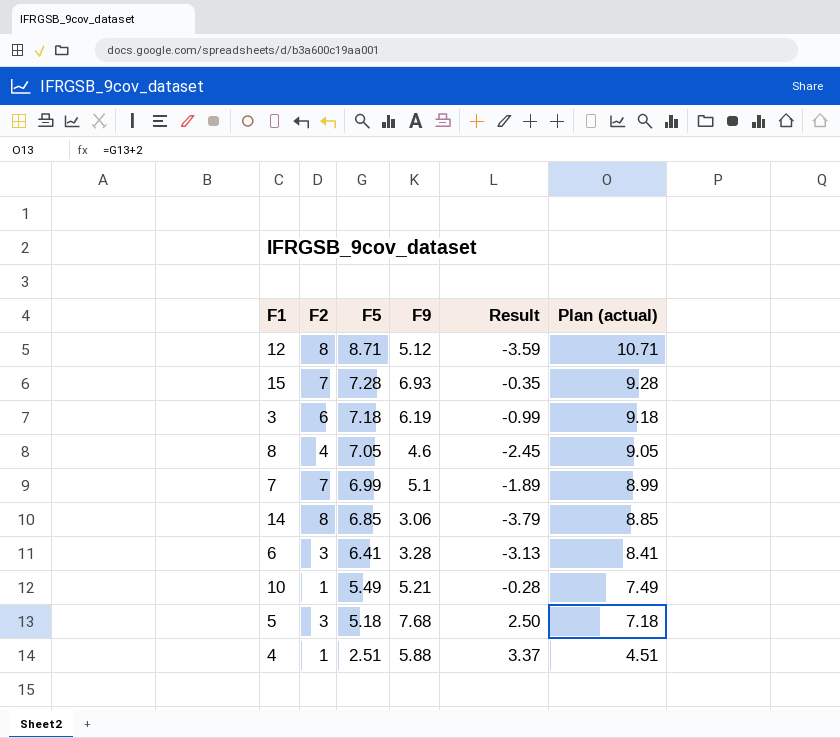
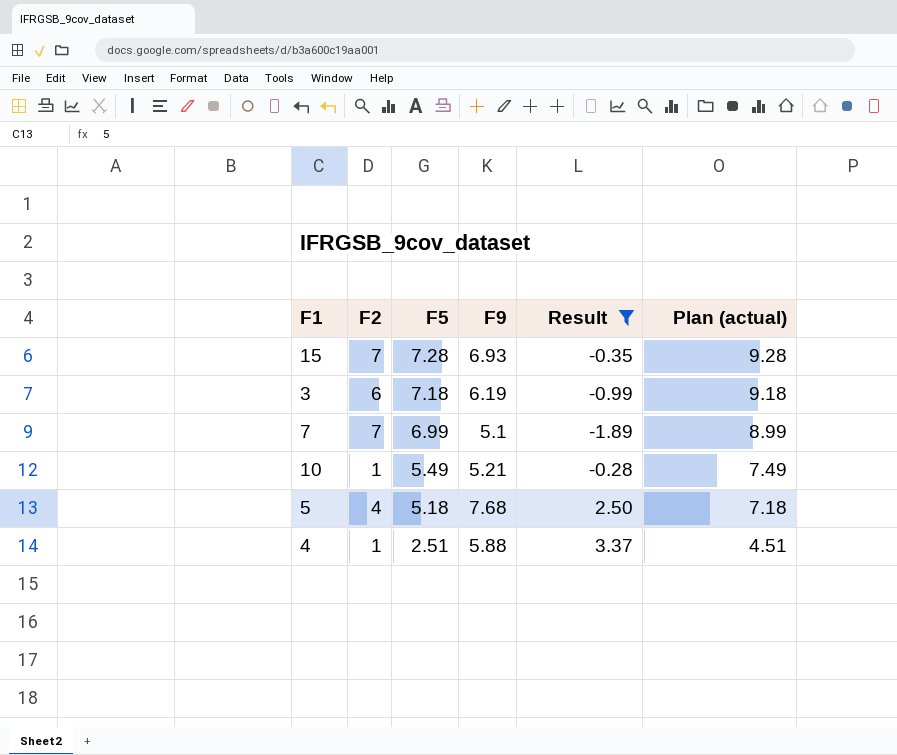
filter: none -> Result >= -1.89
5 | F2: 3 -> 4

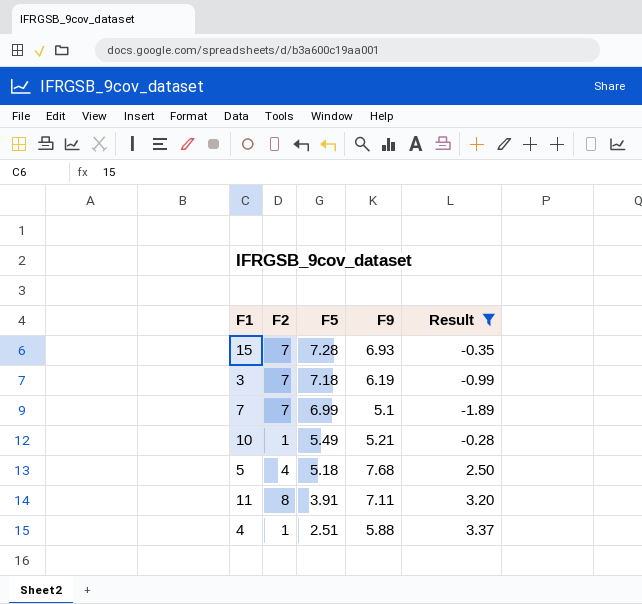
column Plan (actual) | formula: [F5] + 2 -> none
3 | F2: 6 -> 7
row 11: none -> 8 | 3.91 | 7.11 | 3.20

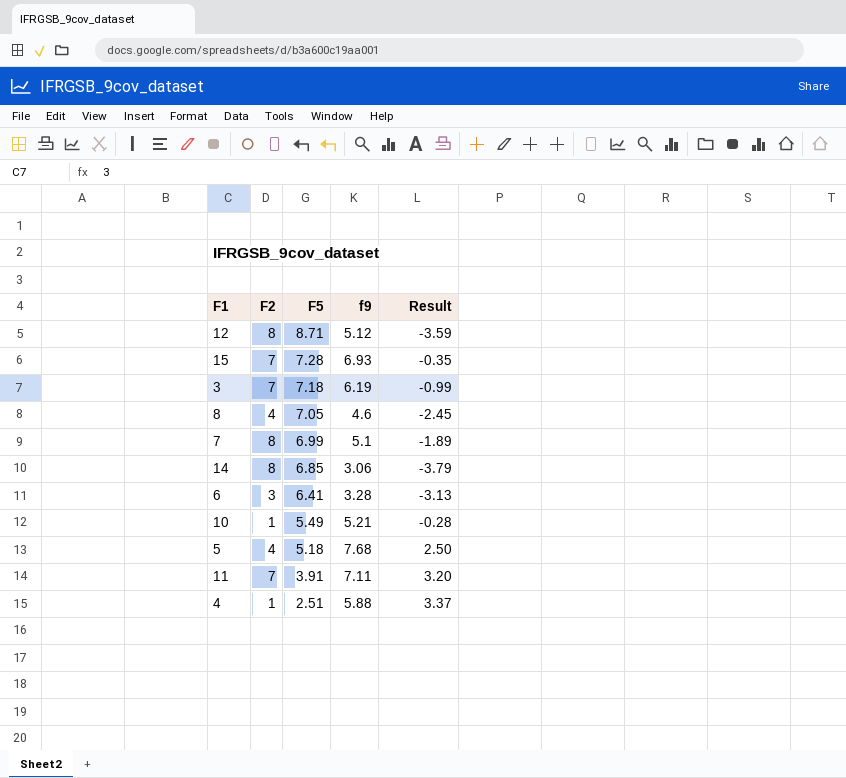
filter: Result >= -1.89 -> none
column name: F9 -> f9
7 | F2: 7 -> 8
11 | F2: 8 -> 7

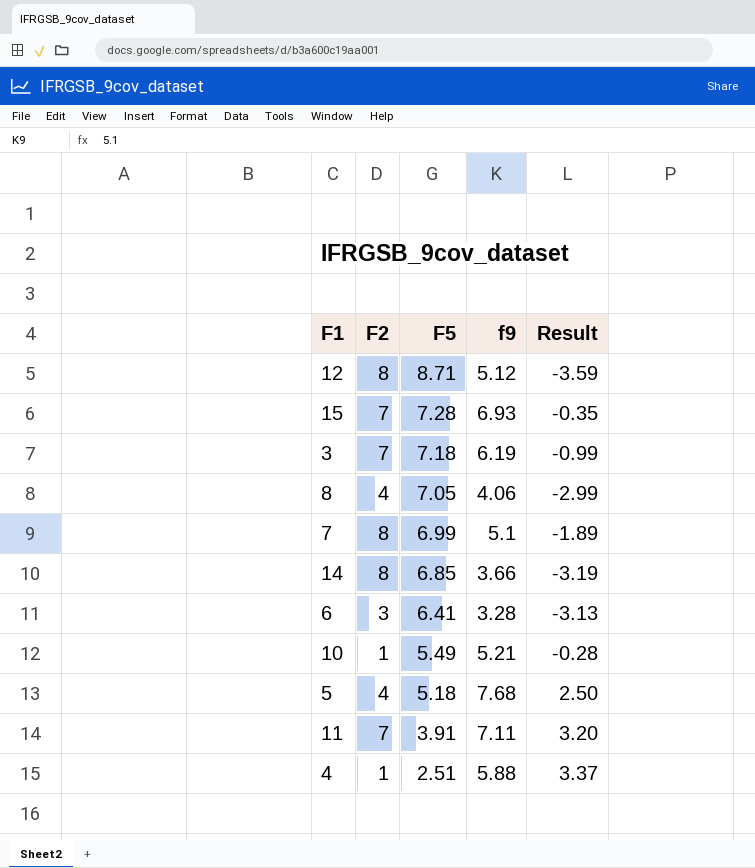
8 | f9: 4.6 -> 4.06
8 | Result: -2.45 -> -2.99
14 | f9: 3.06 -> 3.66
14 | Result: -3.79 -> -3.19

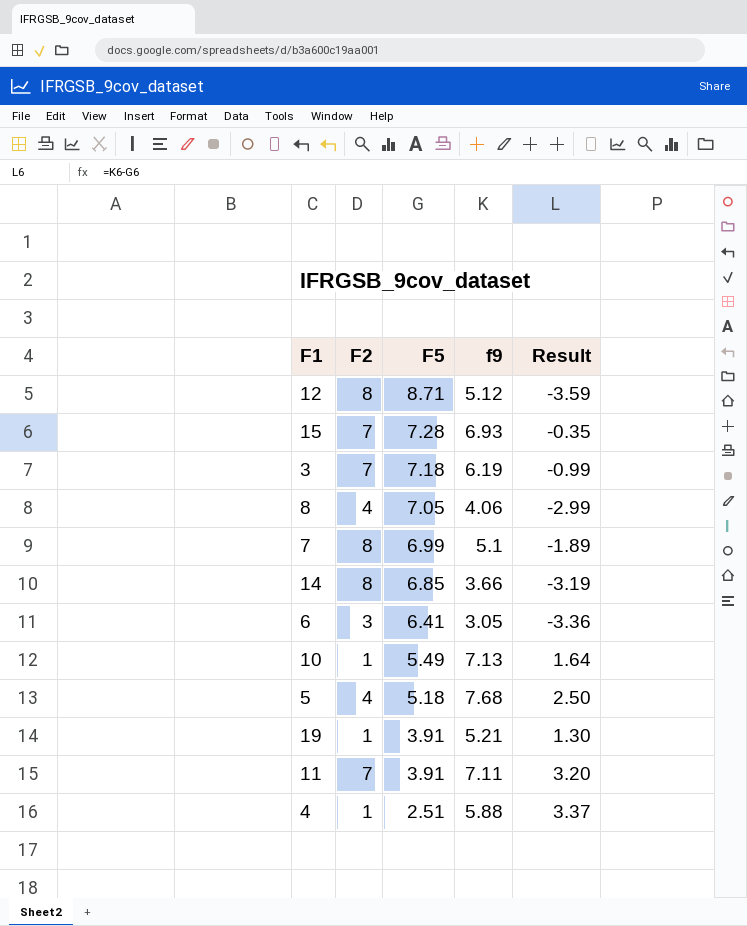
6 | f9: 3.28 -> 3.05
6 | Result: -3.13 -> -3.36
10 | f9: 5.21 -> 7.13
10 | Result: -0.28 -> 1.64
row 19: none -> 1 | 3.91 | 5.21 | 1.30

